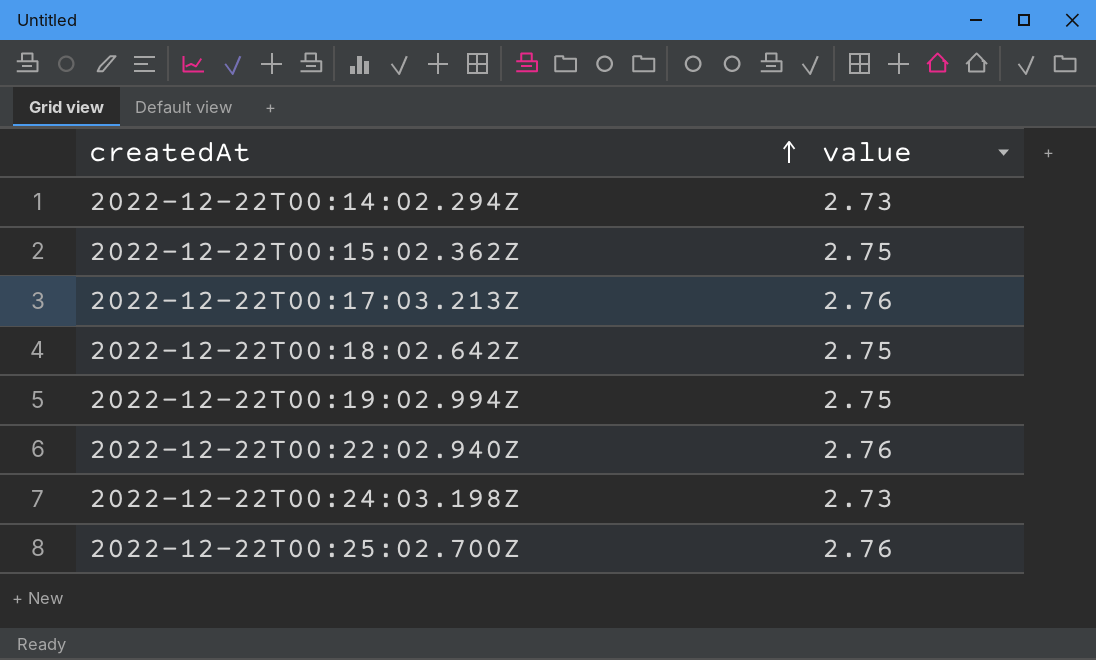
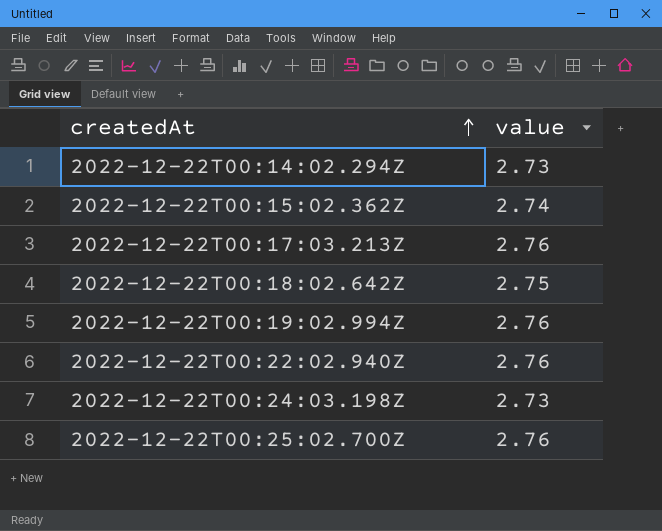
2022-12-22T00:15:02.362Z | value: 2.75 -> 2.74
2022-12-22T00:19:02.994Z | value: 2.75 -> 2.76

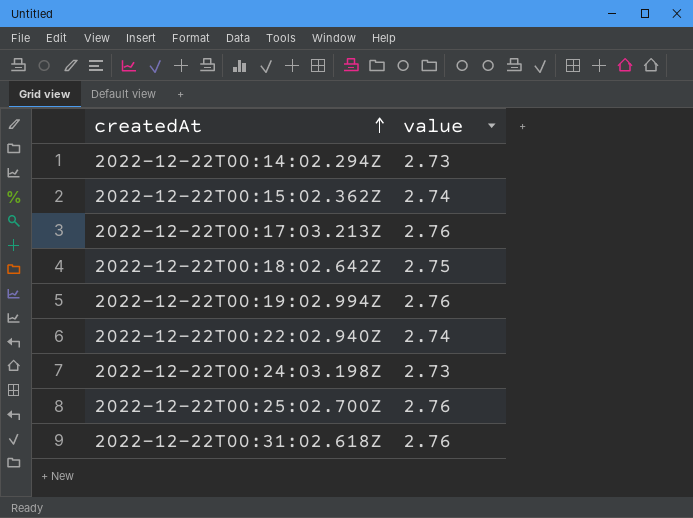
2022-12-22T00:22:02.940Z | value: 2.76 -> 2.74
row 2022-12-22T00:31:02.618Z: none -> 2.76

